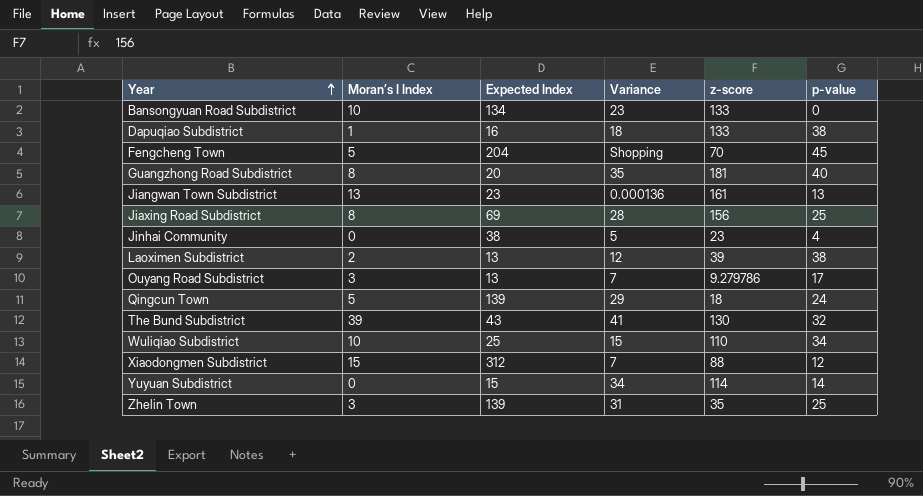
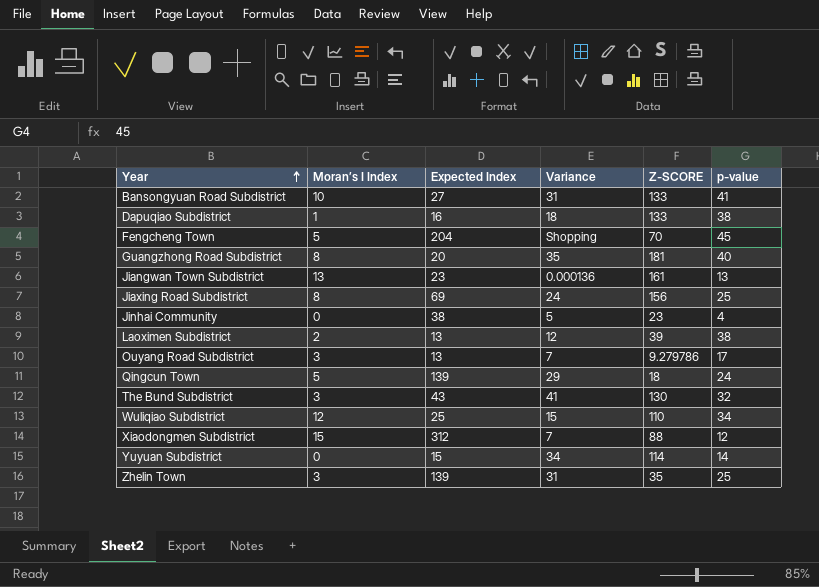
column name: z-score -> Z-SCORE
Bansongyuan Road Subdistrict | Expected Index: 134 -> 27
Bansongyuan Road Subdistrict | Variance: 23 -> 31
Bansongyuan Road Subdistrict | p-value: 0 -> 41
Jiaxing Road Subdistrict | Variance: 28 -> 24
The Bund Subdistrict | Moran’s I Index: 39 -> 3
Wuliqiao Subdistrict | Moran’s I Index: 10 -> 12

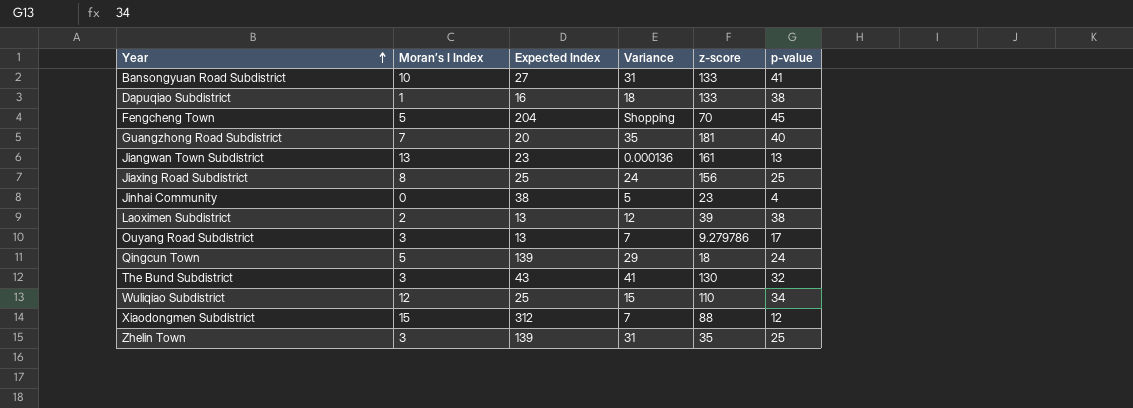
column name: Z-SCORE -> z-score
row Yuyuan Subdistrict: 0 | 15 | 34 | 114 | 14 -> none
Guangzhong Road Subdistrict | Moran’s I Index: 8 -> 7
Jiaxing Road Subdistrict | Expected Index: 69 -> 25

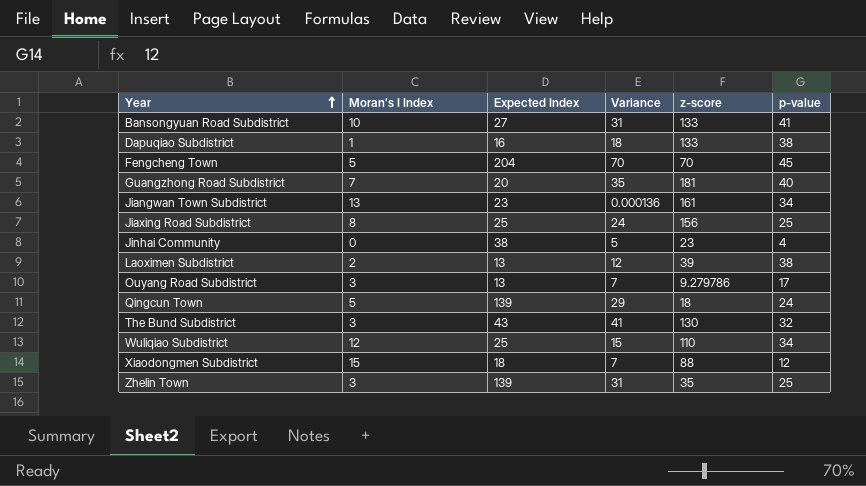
Fengcheng Town | Variance: Shopping -> 70
Jiangwan Town Subdistrict | p-value: 13 -> 34
Xiaodongmen Subdistrict | Expected Index: 312 -> 18

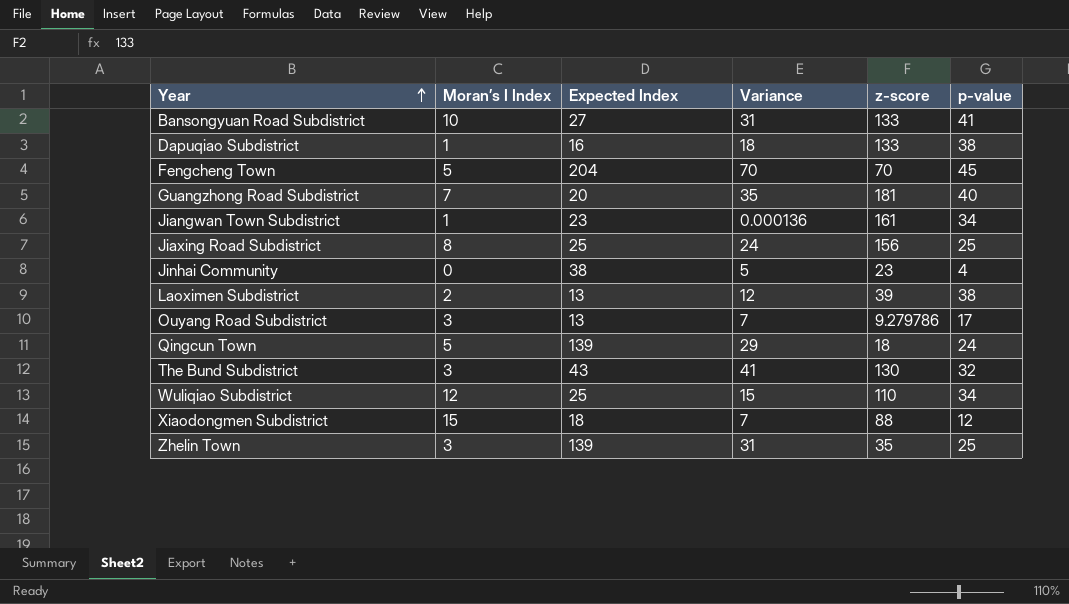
Jiangwan Town Subdistrict | Moran’s I Index: 13 -> 1

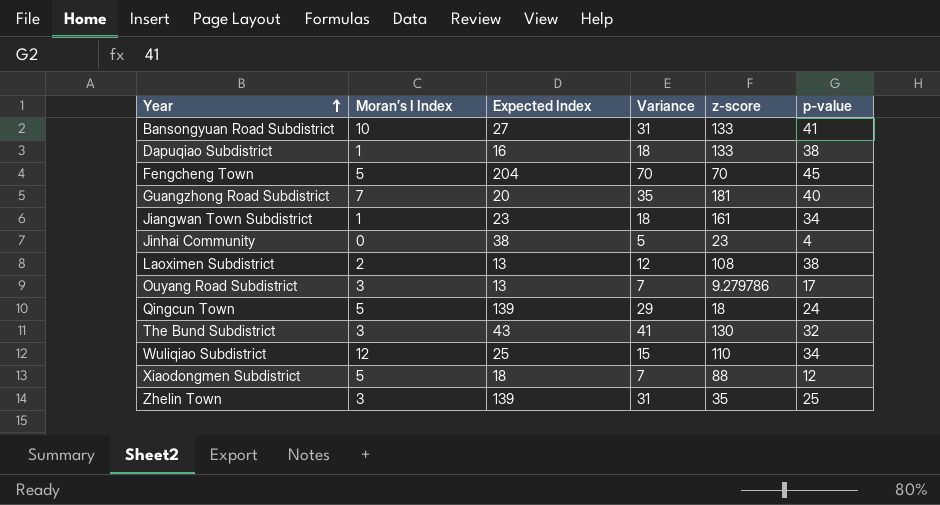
row Jiaxing Road Subdistrict: 8 | 25 | 24 | 156 | 25 -> none
Jiangwan Town Subdistrict | Variance: 0.000136 -> 18
Laoximen Subdistrict | z-score: 39 -> 108
Xiaodongmen Subdistrict | Moran’s I Index: 15 -> 5

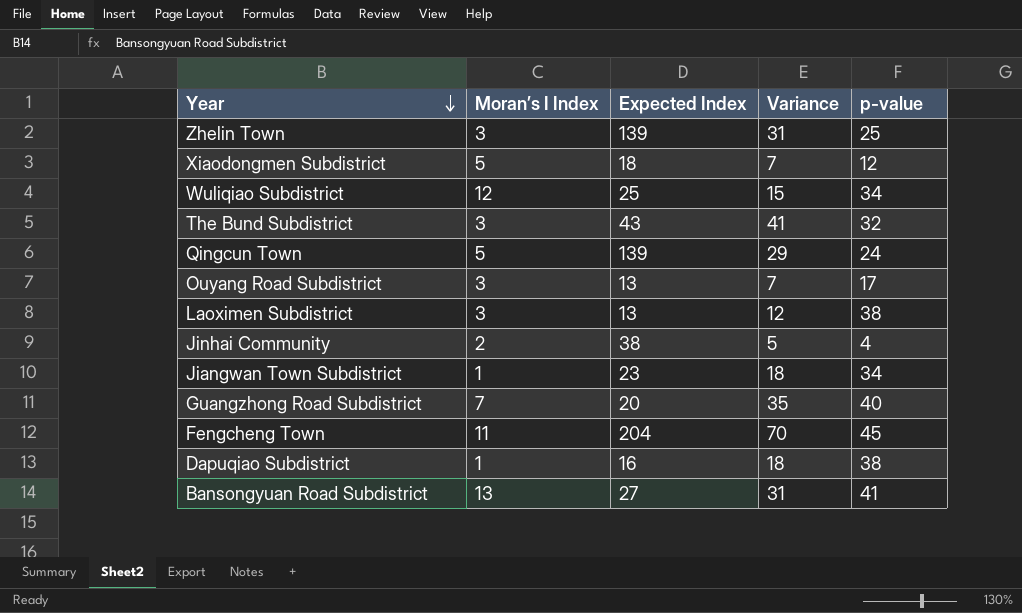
row order: Year ascending -> Year descending
column z-score | position: 5 -> none
Laoximen Subdistrict | Moran’s I Index: 2 -> 3
Jinhai Community | Moran’s I Index: 0 -> 2
Fengcheng Town | Moran’s I Index: 5 -> 11
Bansongyuan Road Subdistrict | Moran’s I Index: 10 -> 13

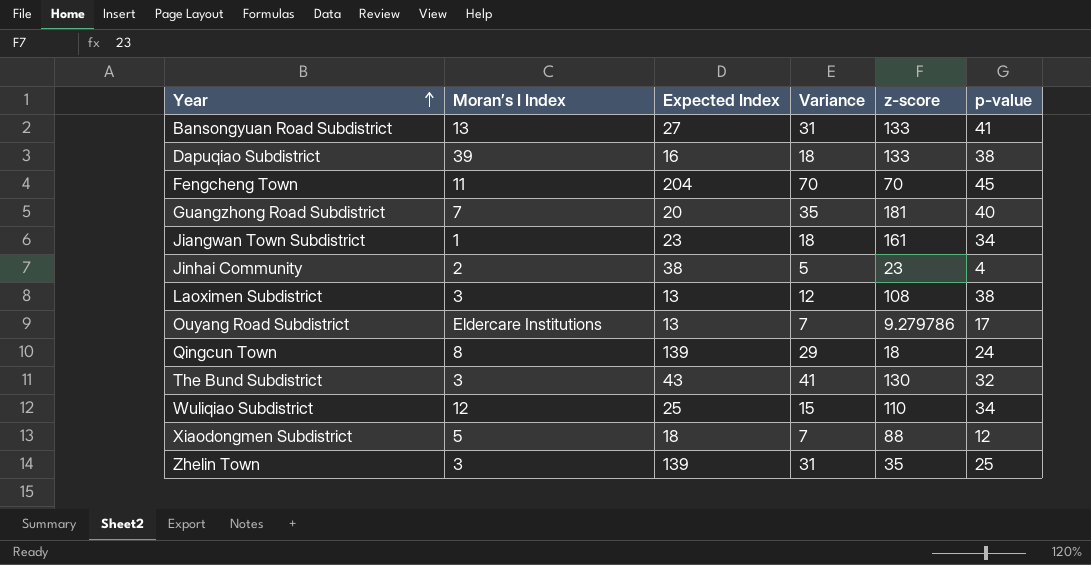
row order: Year descending -> Year ascending
column z-score | position: none -> 5
Dapuqiao Subdistrict | Moran’s I Index: 1 -> 39
Ouyang Road Subdistrict | Moran’s I Index: 3 -> Eldercare Institutions
Qingcun Town | Moran’s I Index: 5 -> 8

